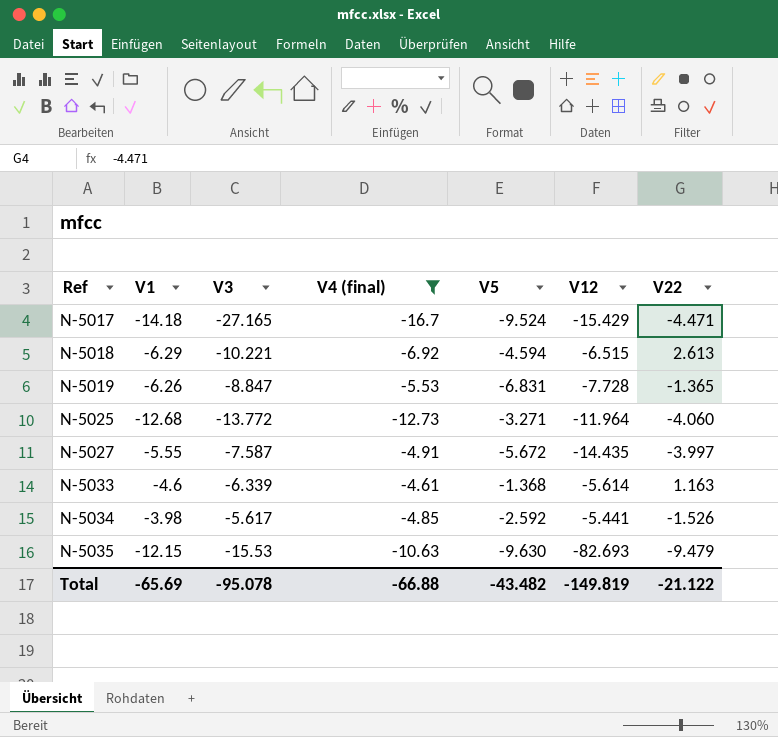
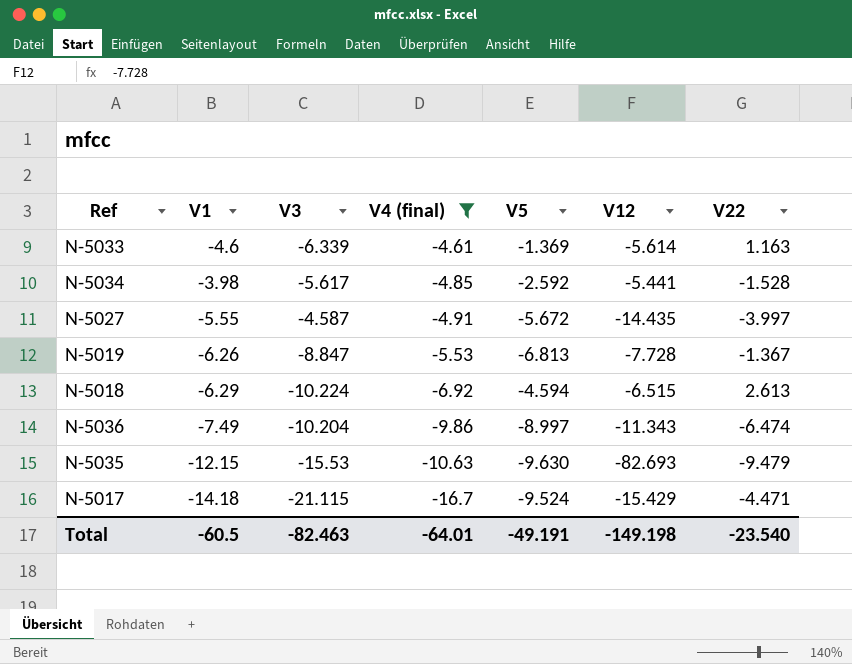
row order: Ref ascending -> V4 (final) descending
row N-5025: -12.68 | -13.772 | -12.73 | -3.271 | -11.964 | -4.060 -> none
N-5033 | V5: -1.368 -> -1.369
N-5034 | V22: -1.526 -> -1.528
N-5027 | V3: -7.587 -> -4.587
N-5019 | V5: -6.831 -> -6.813
N-5019 | V22: -1.365 -> -1.367
N-5018 | V3: -10.221 -> -10.224
row N-5036: none -> -7.49 | -10.204 | -9.86 | -8.997 | -11.343 | -6.474
N-5017 | V3: -27.165 -> -21.115
Total | V1: -65.69 -> -60.5
Total | V3: -95.078 -> -82.463
Total | V4 (final): -66.88 -> -64.01
Total | V5: -43.482 -> -49.191
Total | V12: -149.819 -> -149.198
Total | V22: -21.122 -> -23.540

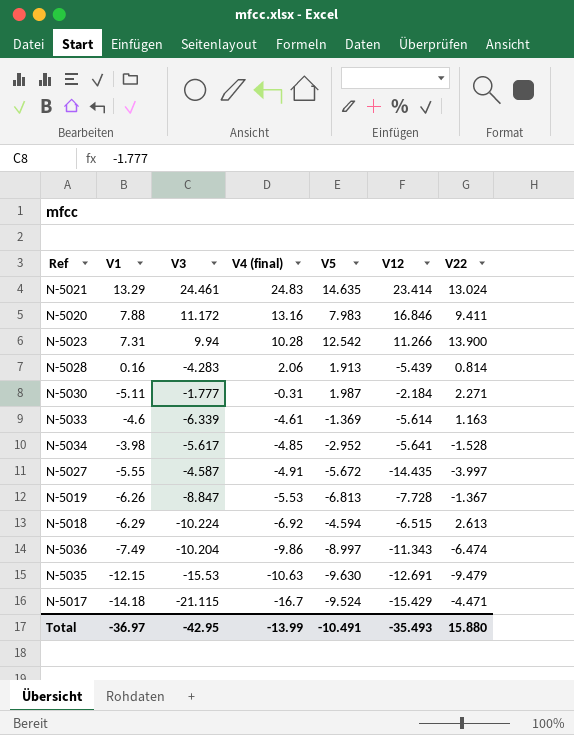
filter: V4 (final) <= -4.61 -> none
N-5034 | V5: -2.592 -> -2.952
N-5034 | V12: -5.441 -> -5.641
N-5035 | V12: -82.693 -> -12.691
Total | V1: -60.5 -> -36.97
Total | V3: -82.463 -> -42.95
Total | V4 (final): -64.01 -> -13.99
Total | V5: -49.191 -> -10.491
Total | V12: -149.198 -> -35.493
Total | V22: -23.540 -> 15.880

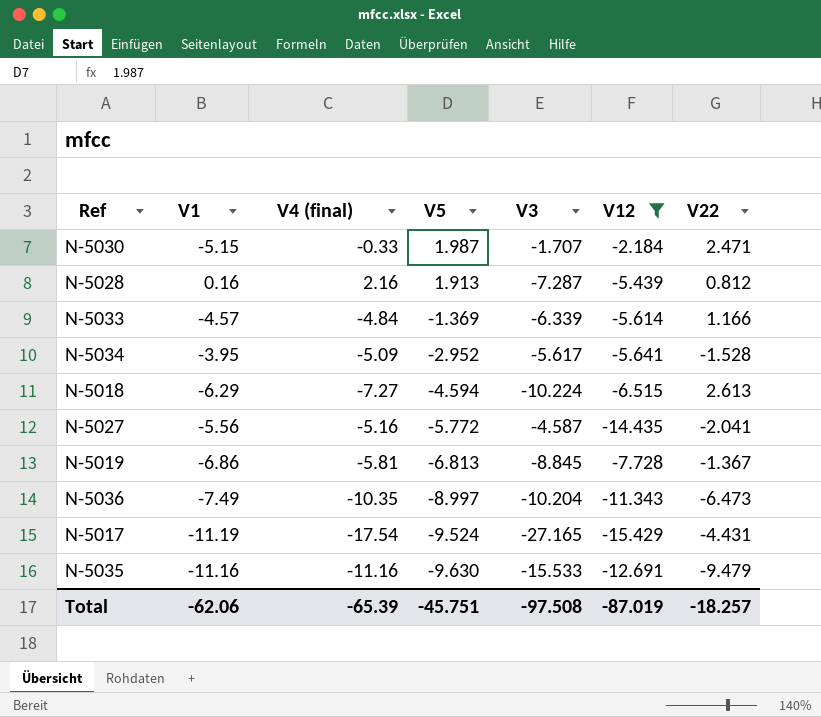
filter: none -> V12 <= -2.184
row order: V4 (final) descending -> V5 descending
column V3 | position: 3 -> 5
N-5030 | V1: -5.11 -> -5.15
N-5030 | V4 (final): -0.31 -> -0.33
N-5030 | V3: -1.777 -> -1.707
N-5030 | V22: 2.271 -> 2.471
N-5028 | V4 (final): 2.06 -> 2.16
N-5028 | V3: -4.283 -> -7.287
N-5028 | V22: 0.814 -> 0.812
N-5033 | V1: -4.6 -> -4.57
N-5033 | V4 (final): -4.61 -> -4.84
N-5033 | V22: 1.163 -> 1.166
N-5034 | V1: -3.98 -> -3.95
N-5034 | V4 (final): -4.85 -> -5.09
N-5018 | V4 (final): -6.92 -> -7.27
N-5027 | V1: -5.55 -> -5.56
N-5027 | V4 (final): -4.91 -> -5.16
N-5027 | V5: -5.672 -> -5.772
N-5027 | V22: -3.997 -> -2.041
N-5019 | V1: -6.26 -> -6.86
N-5019 | V4 (final): -5.53 -> -5.81
N-5019 | V3: -8.847 -> -8.845
N-5036 | V4 (final): -9.86 -> -10.35
N-5036 | V22: -6.474 -> -6.473
N-5017 | V1: -14.18 -> -11.19
N-5017 | V4 (final): -16.7 -> -17.54
N-5017 | V3: -21.115 -> -27.165
N-5017 | V22: -4.471 -> -4.431
N-5035 | V1: -12.15 -> -11.16
N-5035 | V4 (final): -10.63 -> -11.16
N-5035 | V3: -15.53 -> -15.533
Total | V1: -36.97 -> -62.06
Total | V4 (final): -13.99 -> -65.39
Total | V5: -10.491 -> -45.751
Total | V3: -42.95 -> -97.508
Total | V12: -35.493 -> -87.019
Total | V22: 15.880 -> -18.257

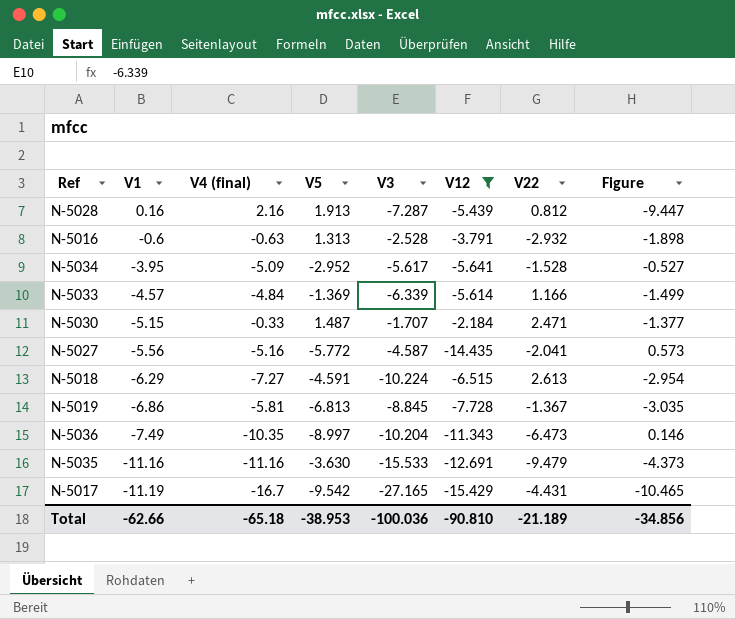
row order: V5 descending -> V1 descending
column Figure | formula: none -> [V3] - [V4 (final)]
row N-5016: none -> -0.6 | -0.63 | 1.313 | -2.528 | -3.791 | -2.932 | -1.898
N-5030 | V5: 1.987 -> 1.487
N-5018 | V5: -4.594 -> -4.591
N-5035 | V5: -9.630 -> -3.630
N-5017 | V4 (final): -17.54 -> -16.7
N-5017 | V5: -9.524 -> -9.542
Total | V1: -62.06 -> -62.66
Total | V4 (final): -65.39 -> -65.18
Total | V5: -45.751 -> -38.953
Total | V3: -97.508 -> -100.036
Total | V12: -87.019 -> -90.810
Total | V22: -18.257 -> -21.189

